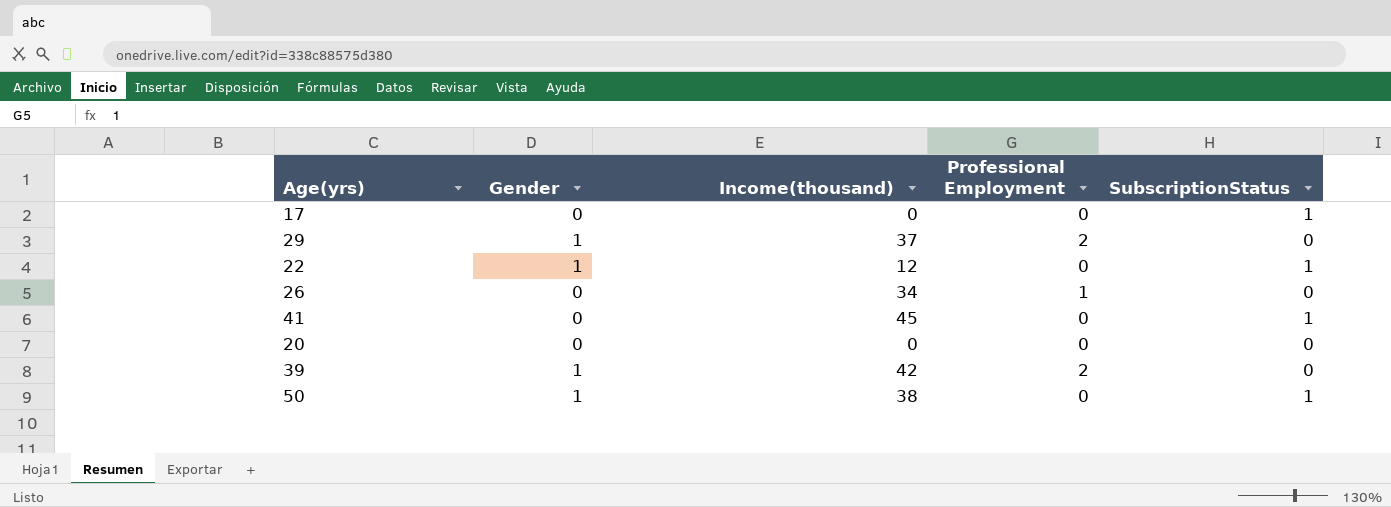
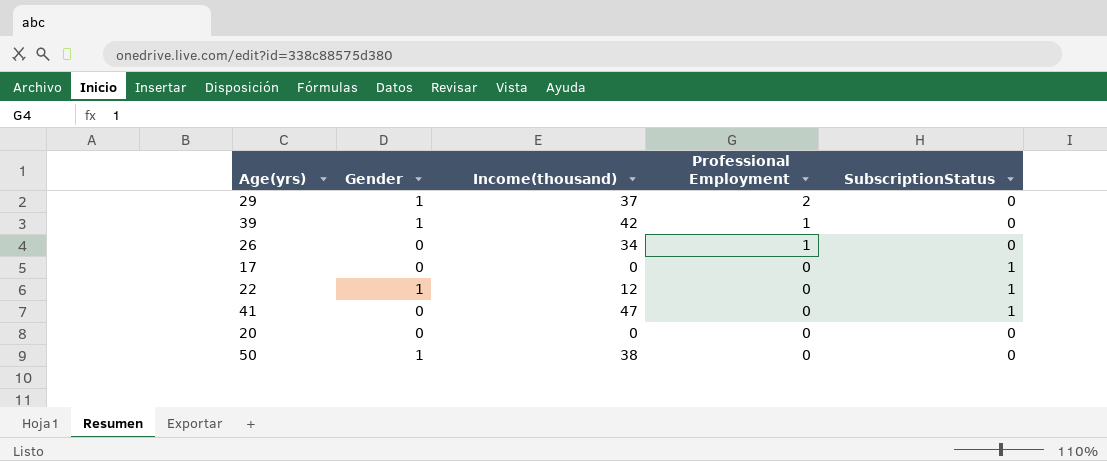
row order: none -> Professional Employment descending
39 | Professional Employment: 2 -> 1
41 | Income(thousand): 45 -> 47
50 | SubscriptionStatus: 1 -> 0

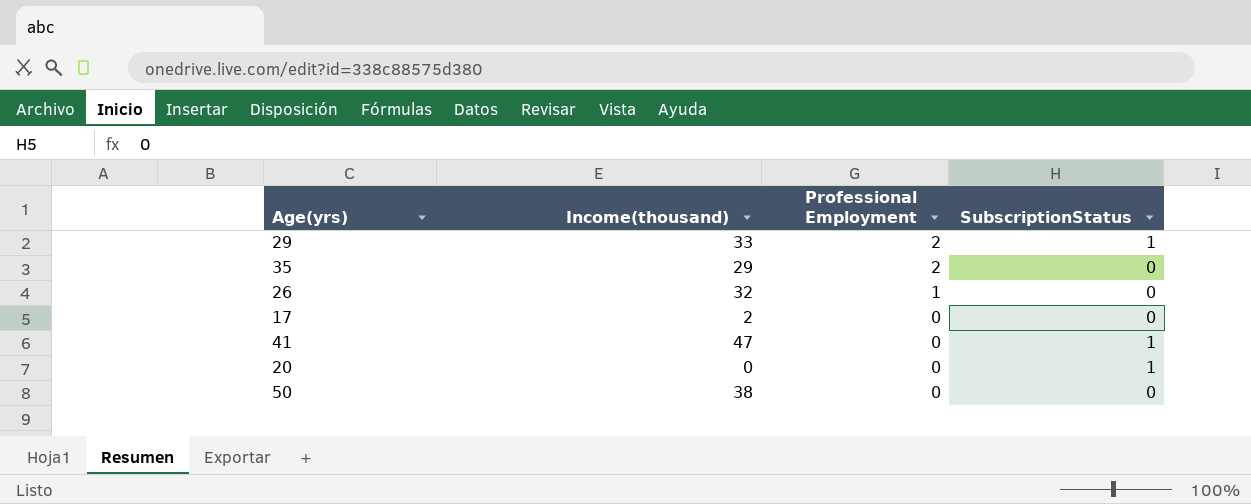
column Gender | position: 2 -> none
row 39: 1 | 42 | 1 | 0 -> none
row 22: 1 | 12 | 0 | 1 -> none
29 | Income(thousand): 37 -> 33
29 | SubscriptionStatus: 0 -> 1
row 35: none -> 29 | 2 | 0
26 | Income(thousand): 34 -> 32
17 | Income(thousand): 0 -> 2
17 | SubscriptionStatus: 1 -> 0
20 | SubscriptionStatus: 0 -> 1

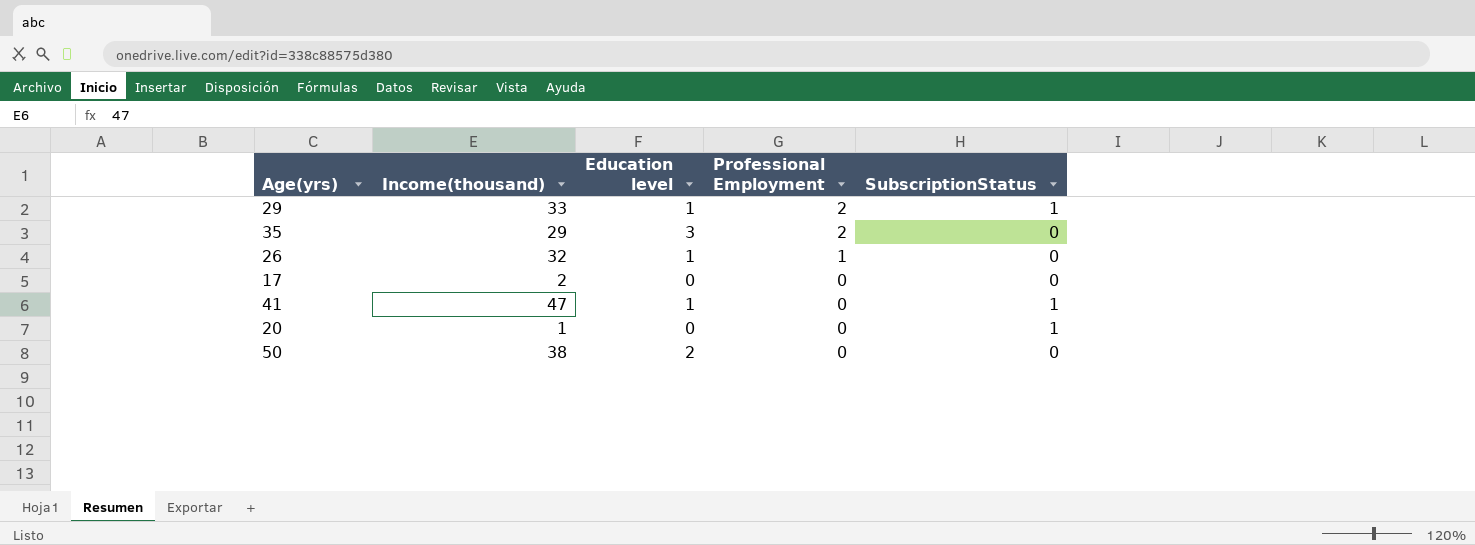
column Education level | position: none -> 3
20 | Income(thousand): 0 -> 1

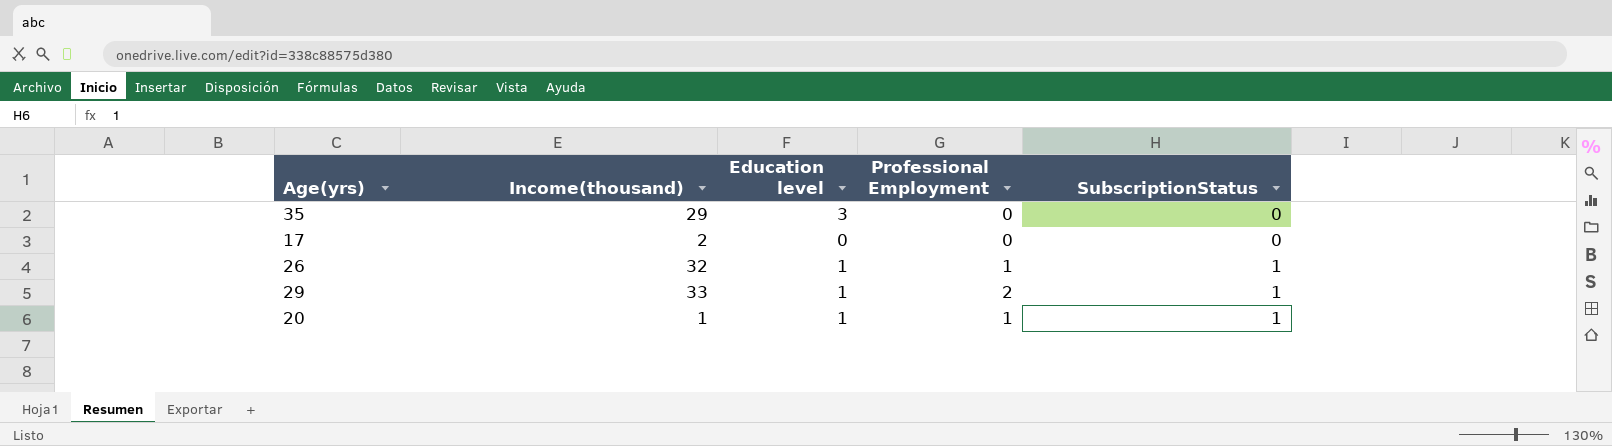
row order: Professional Employment descending -> SubscriptionStatus ascending
row 41: 47 | 1 | 0 | 1 -> none
row 50: 38 | 2 | 0 | 0 -> none
35 | Professional Employment: 2 -> 0
26 | SubscriptionStatus: 0 -> 1
20 | Education level: 0 -> 1
20 | Professional Employment: 0 -> 1

